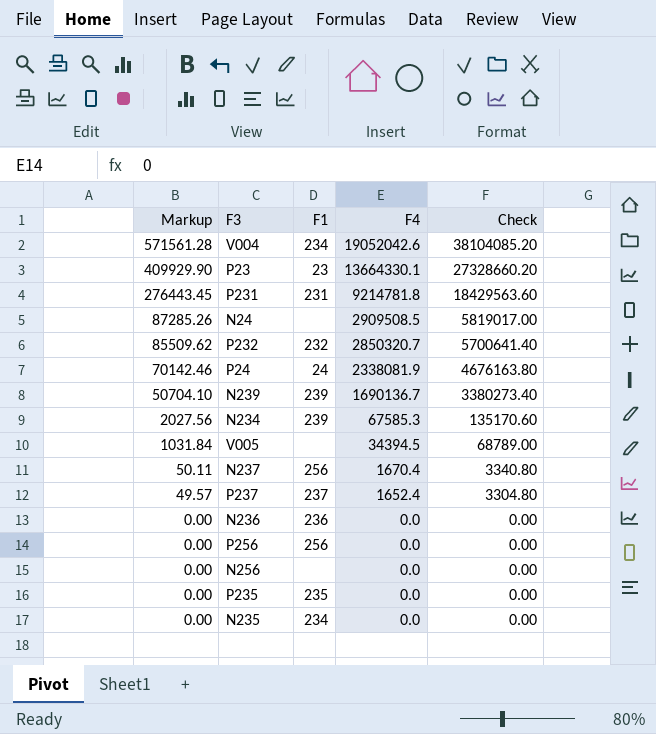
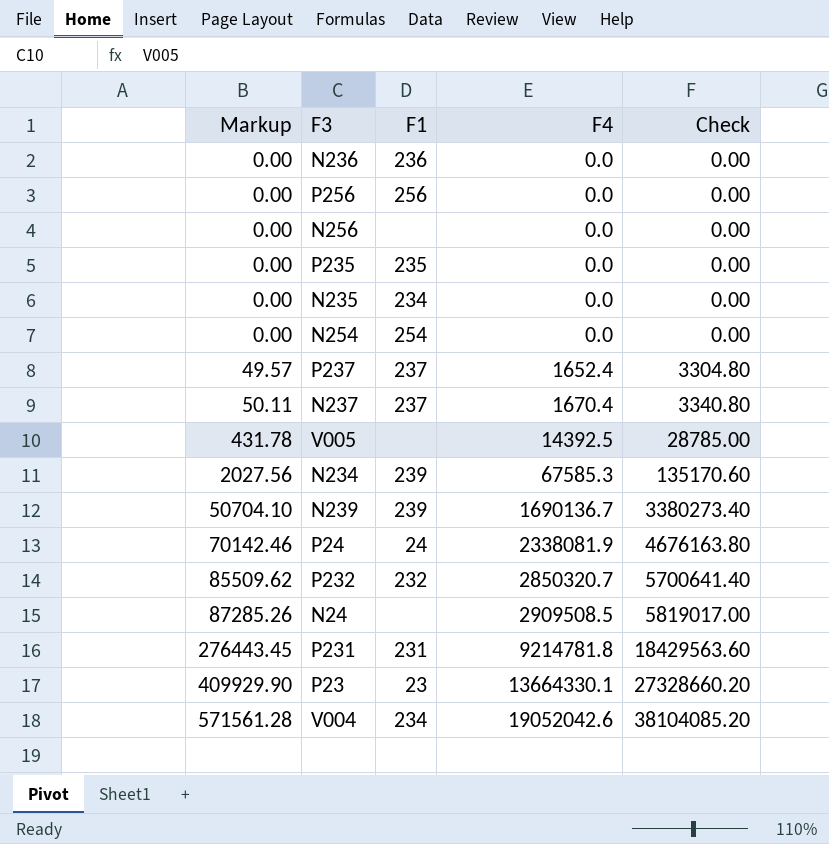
row order: Markup descending -> Markup ascending
row N254: none -> 0.00 | 254 | 0.0 | 0.00
N237 | F1: 256 -> 237
V005 | Markup: 1031.84 -> 431.78
V005 | F4: 34394.5 -> 14392.5
V005 | Check: 68789.00 -> 28785.00

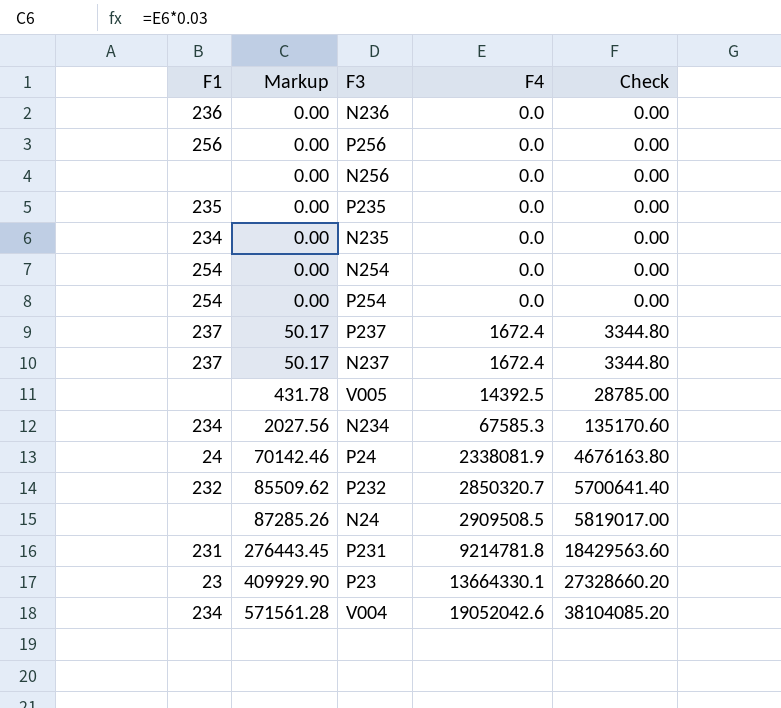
column F1 | position: 3 -> 1
row N239: 50704.10 | 239 | 1690136.7 | 3380273.40 -> none
row P254: none -> 254 | 0.00 | 0.0 | 0.00
P237 | Markup: 49.57 -> 50.17
P237 | F4: 1652.4 -> 1672.4
P237 | Check: 3304.80 -> 3344.80
N237 | Markup: 50.11 -> 50.17
N237 | F4: 1670.4 -> 1672.4
N237 | Check: 3340.80 -> 3344.80
N234 | F1: 239 -> 234

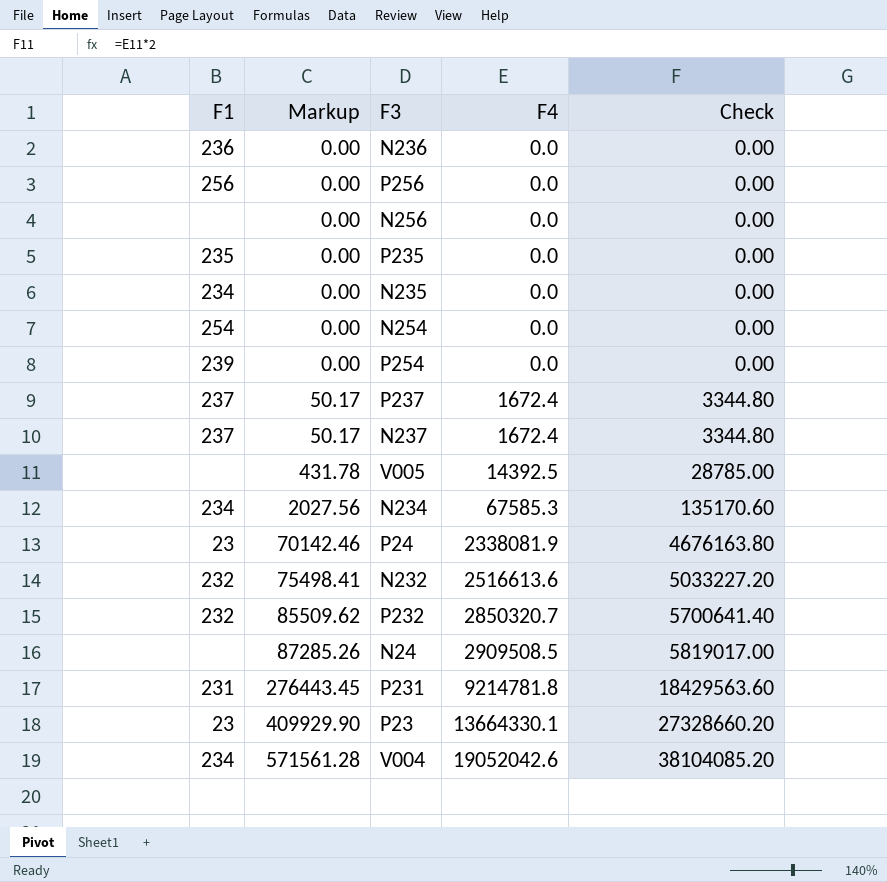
P254 | F1: 254 -> 239
P24 | F1: 24 -> 23
row N232: none -> 232 | 75498.41 | 2516613.6 | 5033227.20

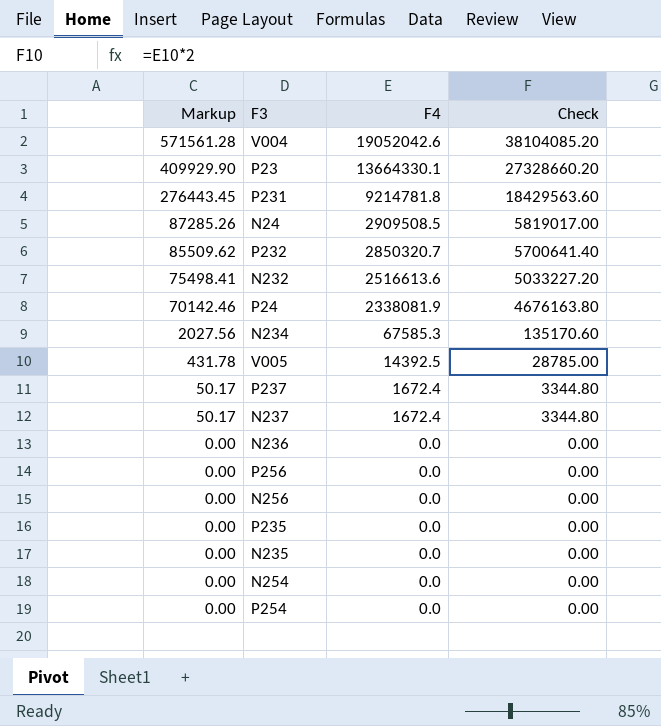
row order: Markup ascending -> Markup descending
column F1 | position: 1 -> none

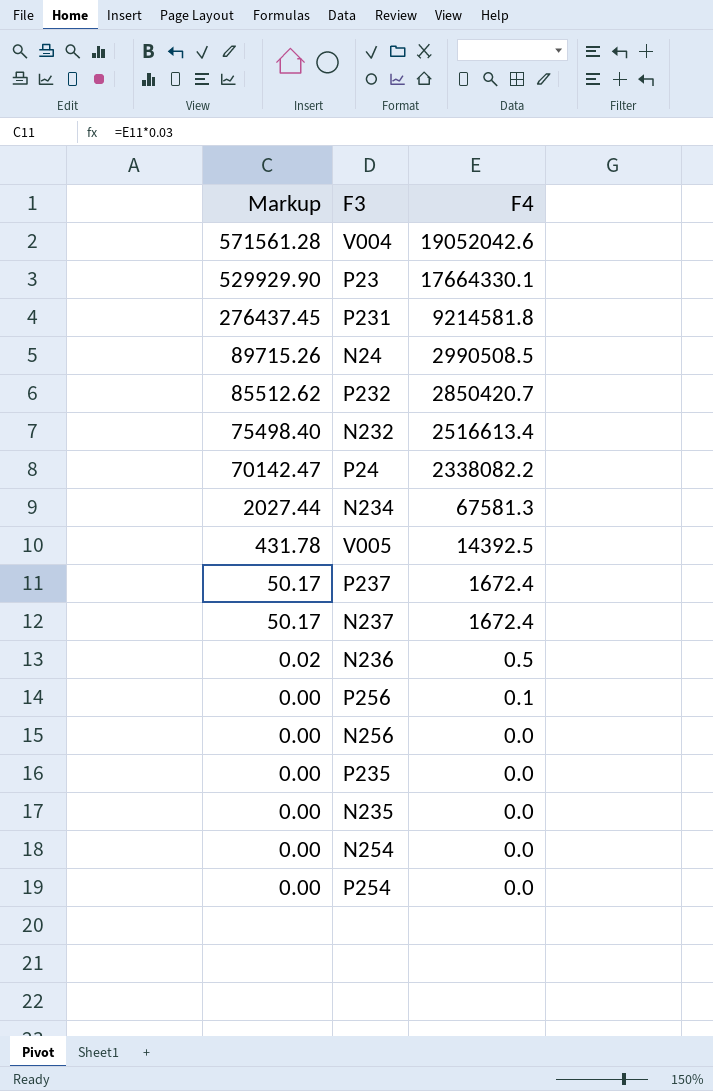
column Check | formula: [F4] * 2 -> none
P23 | Markup: 409929.90 -> 529929.90
P23 | F4: 13664330.1 -> 17664330.1
P231 | Markup: 276443.45 -> 276437.45
P231 | F4: 9214781.8 -> 9214581.8
N24 | Markup: 87285.26 -> 89715.26
N24 | F4: 2909508.5 -> 2990508.5
P232 | Markup: 85509.62 -> 85512.62
P232 | F4: 2850320.7 -> 2850420.7
N232 | Markup: 75498.41 -> 75498.40
N232 | F4: 2516613.6 -> 2516613.4
P24 | Markup: 70142.46 -> 70142.47
P24 | F4: 2338081.9 -> 2338082.2
N234 | Markup: 2027.56 -> 2027.44
N234 | F4: 67585.3 -> 67581.3
N236 | Markup: 0.00 -> 0.02
N236 | F4: 0.0 -> 0.5
P256 | F4: 0.0 -> 0.1

